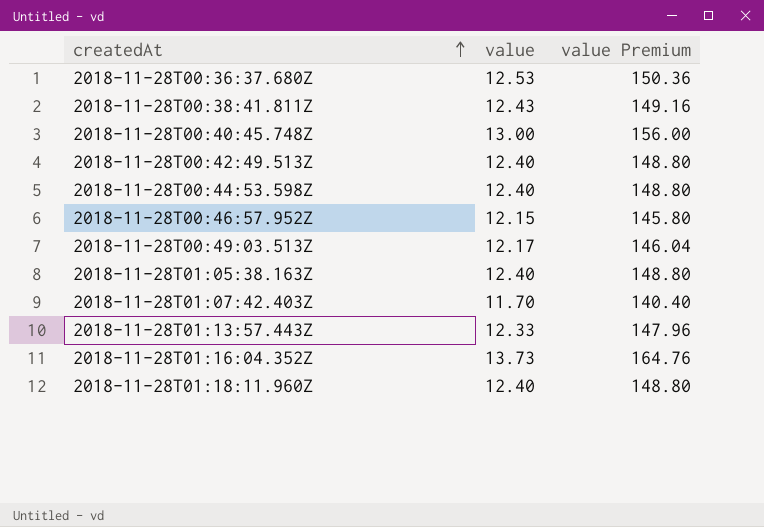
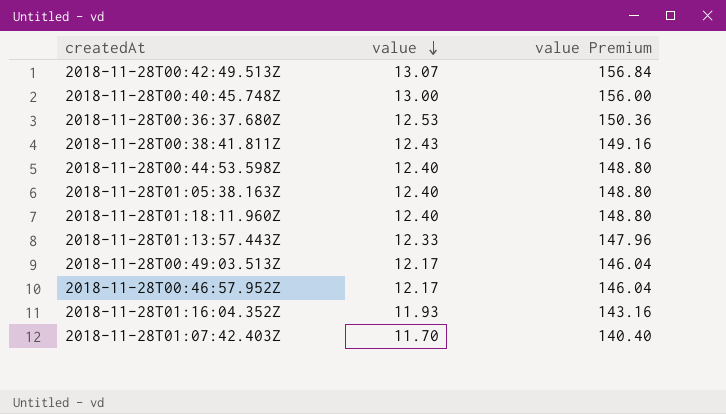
row order: createdAt ascending -> value descending
2018-11-28T00:42:49.513Z | value: 12.40 -> 13.07
2018-11-28T00:42:49.513Z | value Premium: 148.80 -> 156.84
2018-11-28T00:46:57.952Z | value: 12.15 -> 12.17
2018-11-28T00:46:57.952Z | value Premium: 145.80 -> 146.04
2018-11-28T01:16:04.352Z | value: 13.73 -> 11.93
2018-11-28T01:16:04.352Z | value Premium: 164.76 -> 143.16

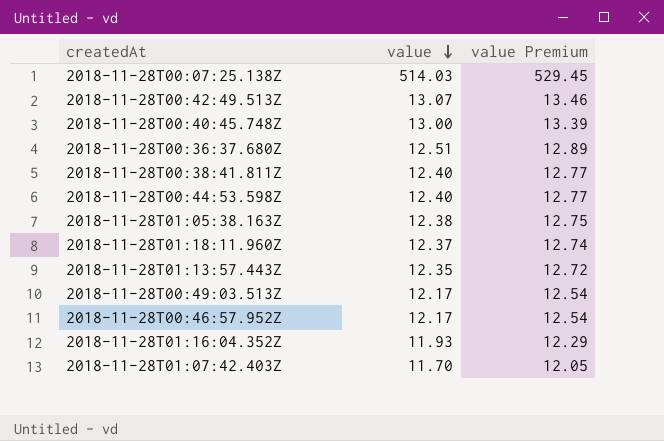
column value Premium | formula: [value] * 12 -> [value] * 1.03
row 2018-11-28T00:07:25.138Z: none -> 514.03 | 529.45
2018-11-28T00:36:37.680Z | value: 12.53 -> 12.51
2018-11-28T00:38:41.811Z | value: 12.43 -> 12.40
2018-11-28T01:05:38.163Z | value: 12.40 -> 12.38
2018-11-28T01:18:11.960Z | value: 12.40 -> 12.37
2018-11-28T01:13:57.443Z | value: 12.33 -> 12.35

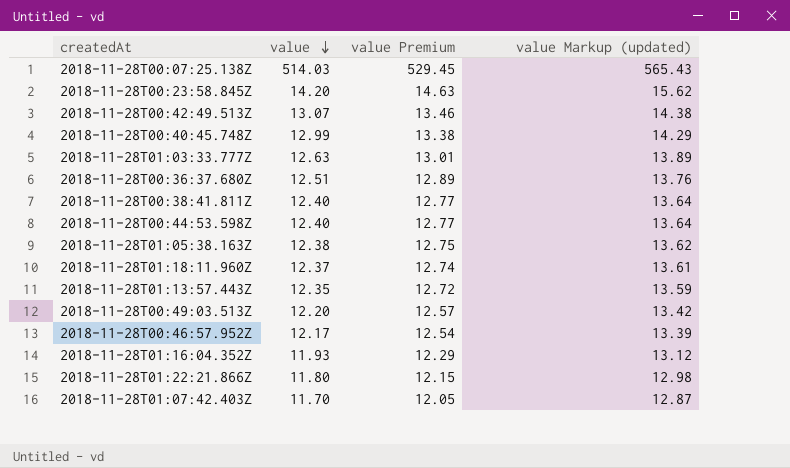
column value Markup (updated) | formula: none -> [value] * 1.1
row 2018-11-28T00:23:58.845Z: none -> 14.20 | 14.63 | 15.62
2018-11-28T00:40:45.748Z | value: 13.00 -> 12.99
2018-11-28T00:40:45.748Z | value Premium: 13.39 -> 13.38
row 2018-11-28T01:03:33.777Z: none -> 12.63 | 13.01 | 13.89
2018-11-28T00:49:03.513Z | value: 12.17 -> 12.20
2018-11-28T00:49:03.513Z | value Premium: 12.54 -> 12.57
row 2018-11-28T01:22:21.866Z: none -> 11.80 | 12.15 | 12.98

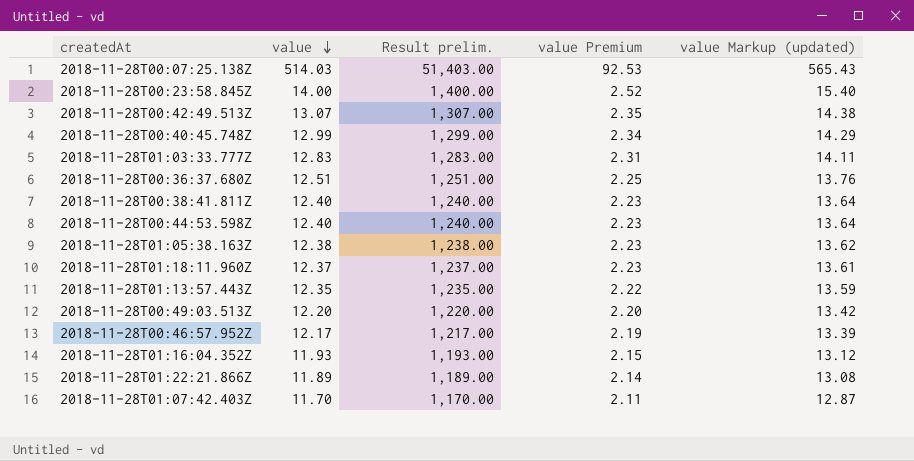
column Result prelim. | formula: none -> [value] * 100
column value Premium | formula: [value] * 1.03 -> [value] * 0.18
2018-11-28T00:23:58.845Z | value: 14.20 -> 14.00
2018-11-28T00:23:58.845Z | value Markup (updated): 15.62 -> 15.40
2018-11-28T01:03:33.777Z | value: 12.63 -> 12.83
2018-11-28T01:03:33.777Z | value Markup (updated): 13.89 -> 14.11
2018-11-28T01:22:21.866Z | value: 11.80 -> 11.89
2018-11-28T01:22:21.866Z | value Markup (updated): 12.98 -> 13.08

